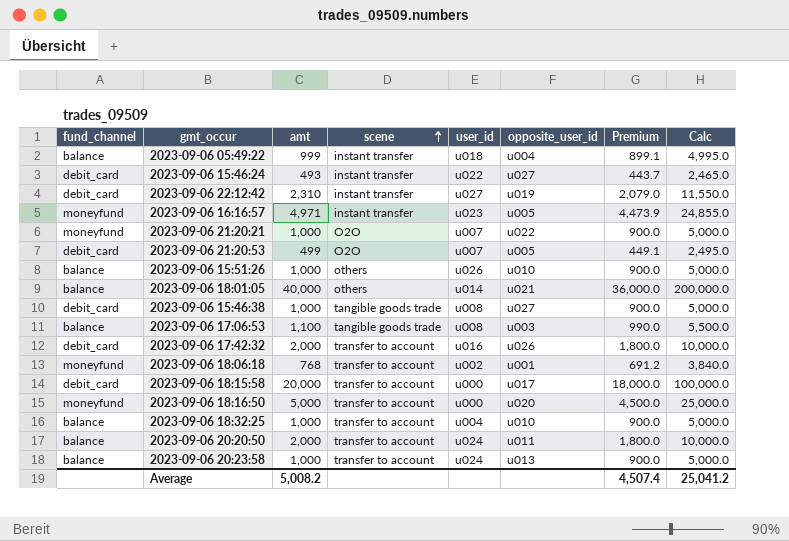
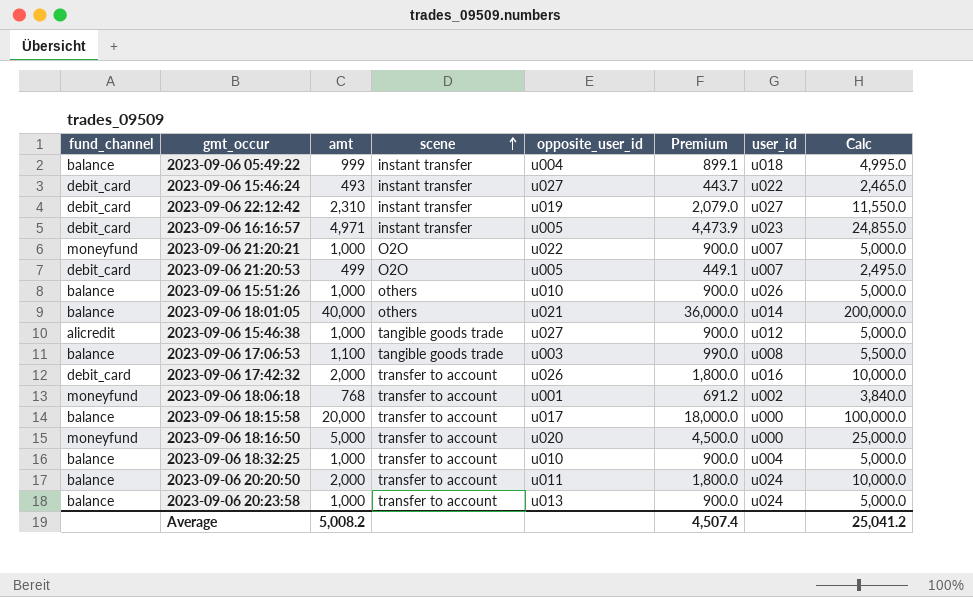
column user_id | position: 5 -> 7
2023-09-06 16:16:57 | fund_channel: moneyfund -> debit_card
2023-09-06 15:46:38 | fund_channel: debit_card -> alicredit
2023-09-06 15:46:38 | user_id: u008 -> u012
2023-09-06 18:15:58 | fund_channel: debit_card -> balance

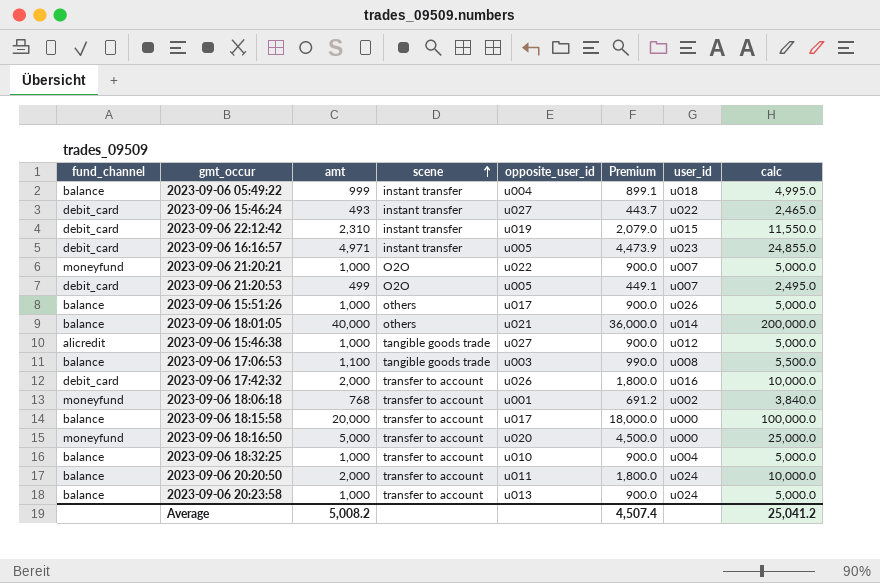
column name: Calc -> calc
2023-09-06 22:12:42 | user_id: u027 -> u015
2023-09-06 15:51:26 | opposite_user_id: u010 -> u017

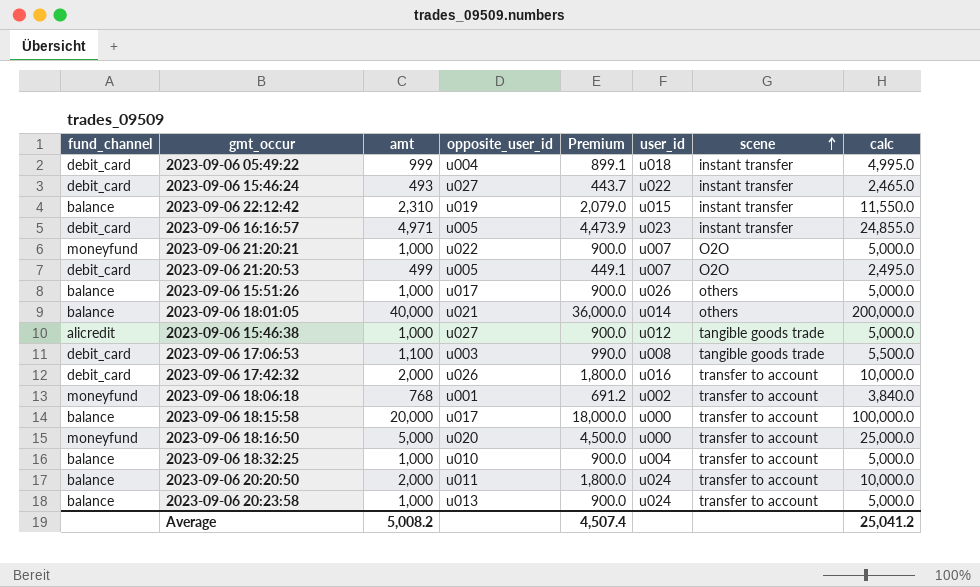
column scene | position: 4 -> 7
2023-09-06 05:49:22 | fund_channel: balance -> debit_card
2023-09-06 22:12:42 | fund_channel: debit_card -> balance
2023-09-06 17:06:53 | fund_channel: balance -> debit_card

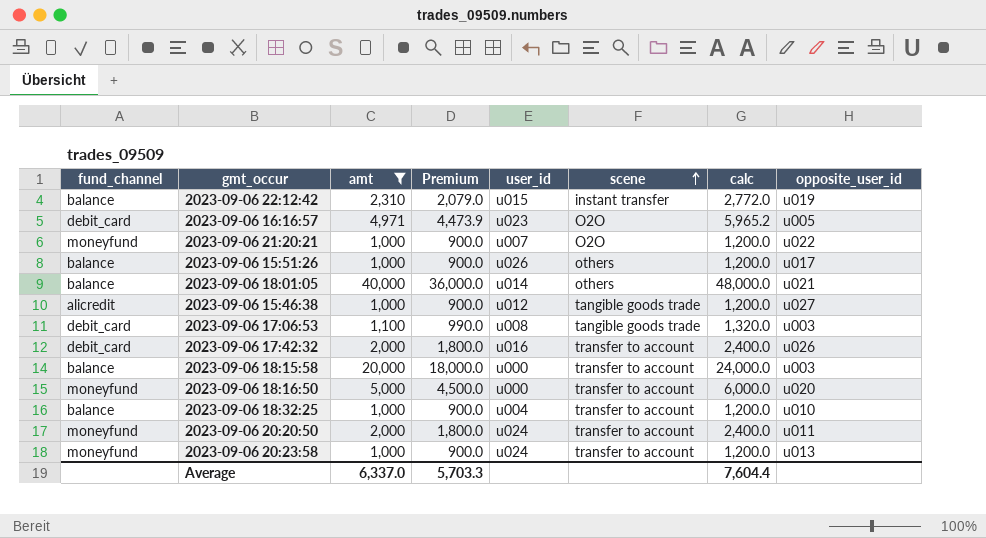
filter: none -> amt >= 1,000
column calc | formula: [amt] * 5 -> [amt] * 1.2
column opposite_user_id | position: 4 -> 8
2023-09-06 16:16:57 | scene: instant transfer -> O2O
2023-09-06 18:15:58 | opposite_user_id: u017 -> u003
2023-09-06 20:20:50 | fund_channel: balance -> moneyfund
2023-09-06 20:23:58 | fund_channel: balance -> moneyfund
Average | amt: 5,008.2 -> 6,337.0
Average | Premium: 4,507.4 -> 5,703.3
Average | calc: 25,041.2 -> 7,604.4

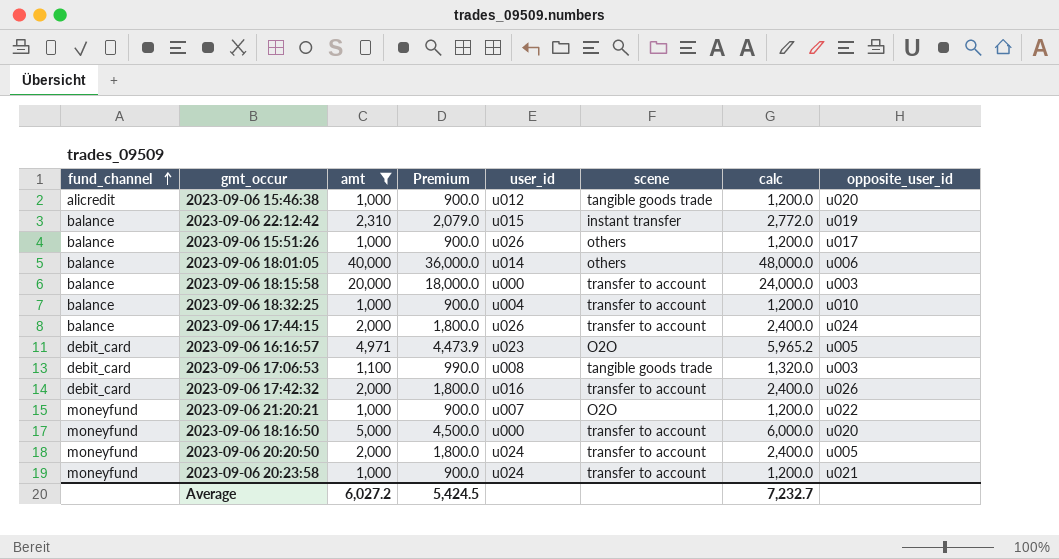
row order: scene ascending -> fund_channel ascending
2023-09-06 15:46:38 | opposite_user_id: u027 -> u020
2023-09-06 18:01:05 | opposite_user_id: u021 -> u006
row 2023-09-06 17:44:15: none -> balance | 2,000 | 1,800.0 | u026 | transfer to account | 2,400.0 | u024
2023-09-06 20:20:50 | opposite_user_id: u011 -> u005
2023-09-06 20:23:58 | opposite_user_id: u013 -> u021
Average | amt: 6,337.0 -> 6,027.2
Average | Premium: 5,703.3 -> 5,424.5
Average | calc: 7,604.4 -> 7,232.7

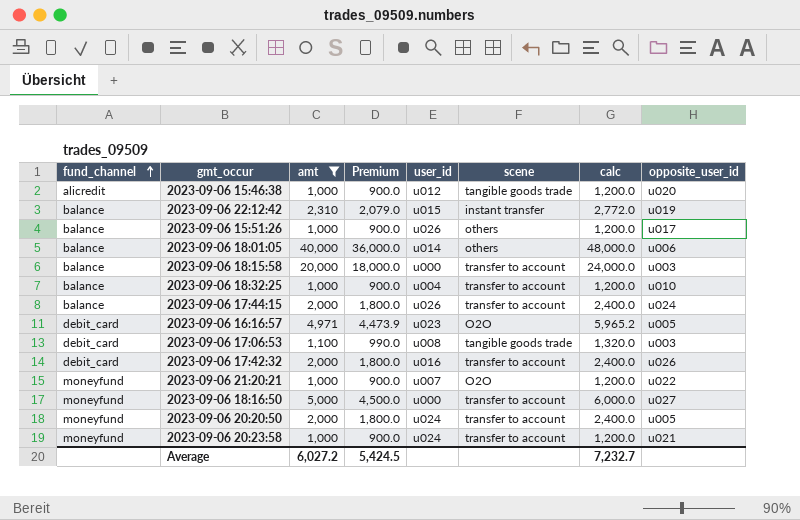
2023-09-06 18:16:50 | opposite_user_id: u020 -> u027

